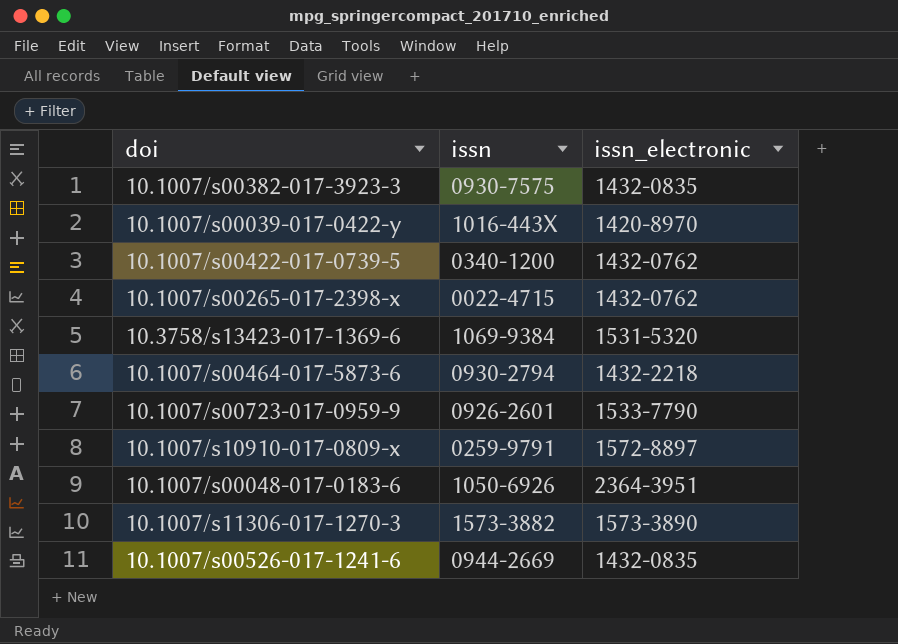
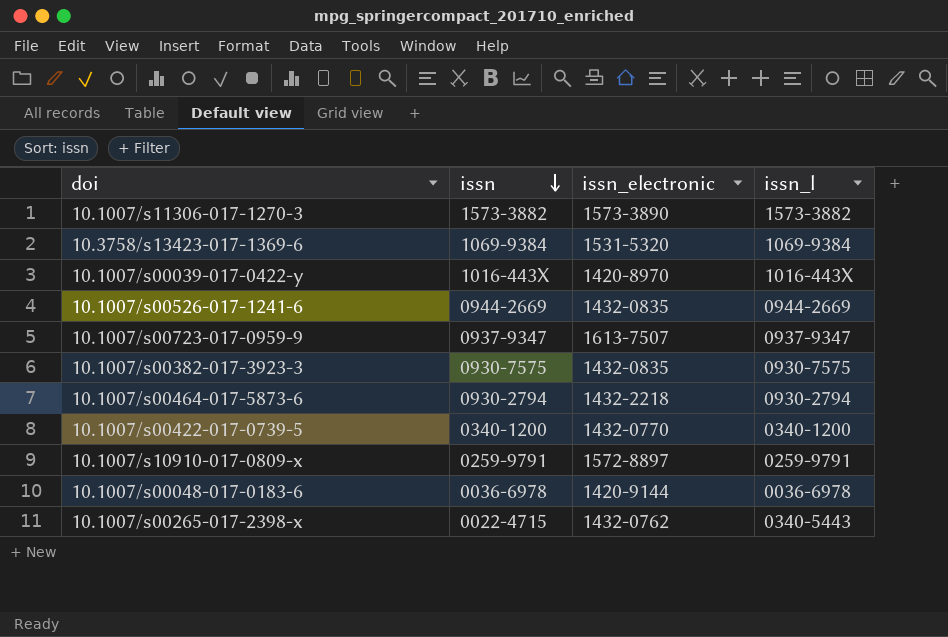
row order: none -> issn descending
column issn_l | position: none -> 4
10.1007/s00723-017-0959-9 | issn: 0926-2601 -> 0937-9347
10.1007/s00723-017-0959-9 | issn_electronic: 1533-7790 -> 1613-7507
10.1007/s00422-017-0739-5 | issn_electronic: 1432-0762 -> 1432-0770
10.1007/s00048-017-0183-6 | issn: 1050-6926 -> 0036-6978
10.1007/s00048-017-0183-6 | issn_electronic: 2364-3951 -> 1420-9144

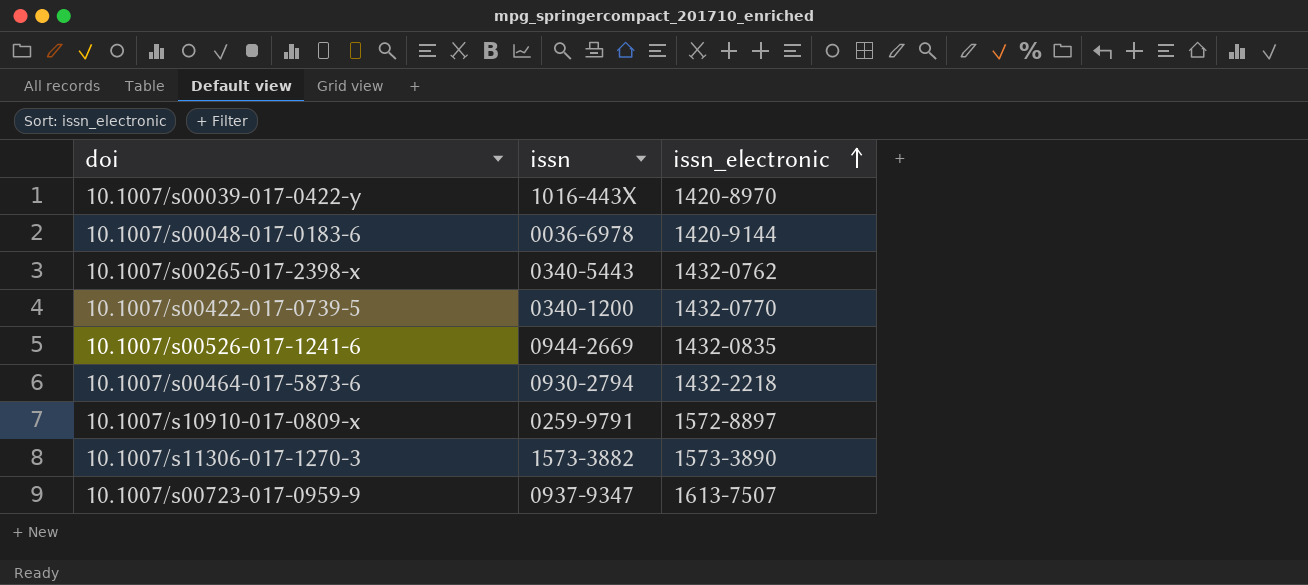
row order: issn descending -> issn_electronic ascending
column issn_l | position: 4 -> none
row 10.3758/s13423-017-1369-6: 1069-9384 | 1531-5320 | 1069-9384 -> none
row 10.1007/s00382-017-3923-3: 0930-7575 | 1432-0835 | 0930-7575 -> none
10.1007/s00265-017-2398-x | issn: 0022-4715 -> 0340-5443

